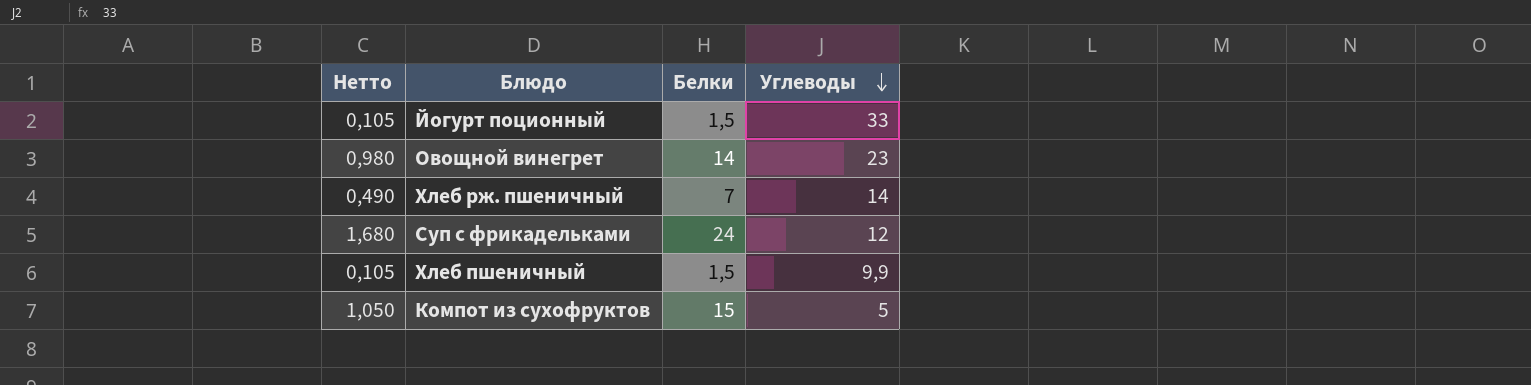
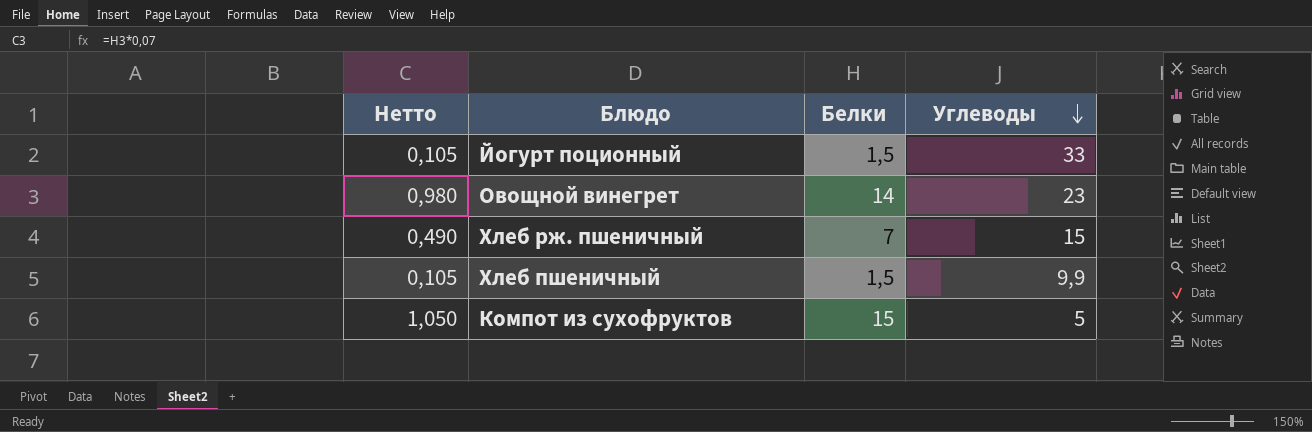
row Суп с фрикадельками: 1,680 | 24 | 12 -> none
Хлеб рж. пшеничный | Углеводы: 14 -> 15

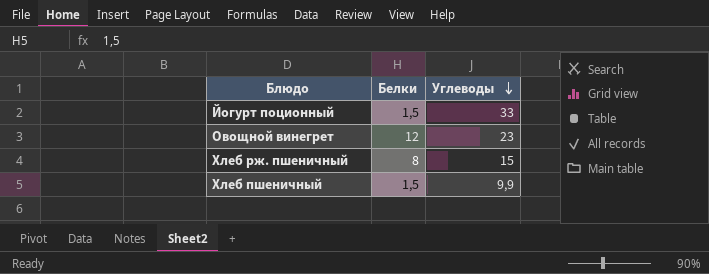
column Нетто | formula: [Белки] * 0,07 -> none
row Компот из сухофруктов: 1,050 | 15 | 5 -> none
Овощной винегрет | Белки: 14 -> 12
Хлеб рж. пшеничный | Белки: 7 -> 8

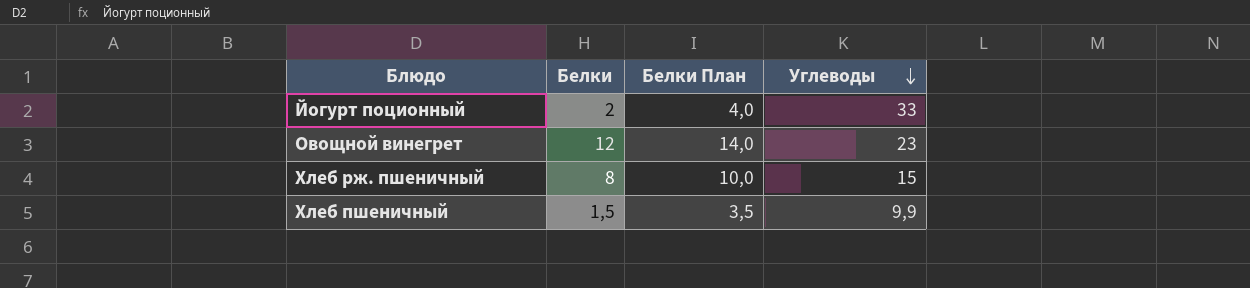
column Белки План | formula: none -> [Белки] + 2
Йогурт поционный | Белки: 1,5 -> 2

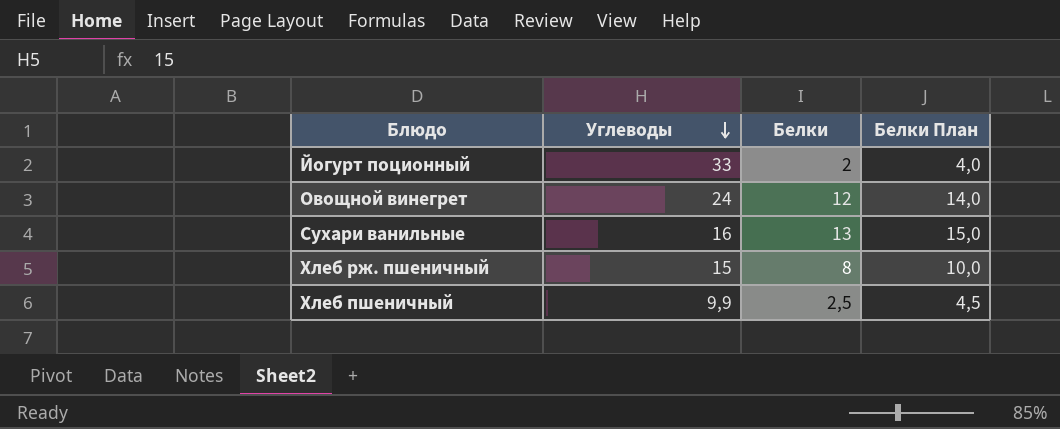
column Углеводы | position: 4 -> 2
Овощной винегрет | Углеводы: 23 -> 24
row Сухари ванильные: none -> 16 | 13 | 15,0
Хлеб пшеничный | Белки: 1,5 -> 2,5
Хлеб пшеничный | Белки План: 3,5 -> 4,5

